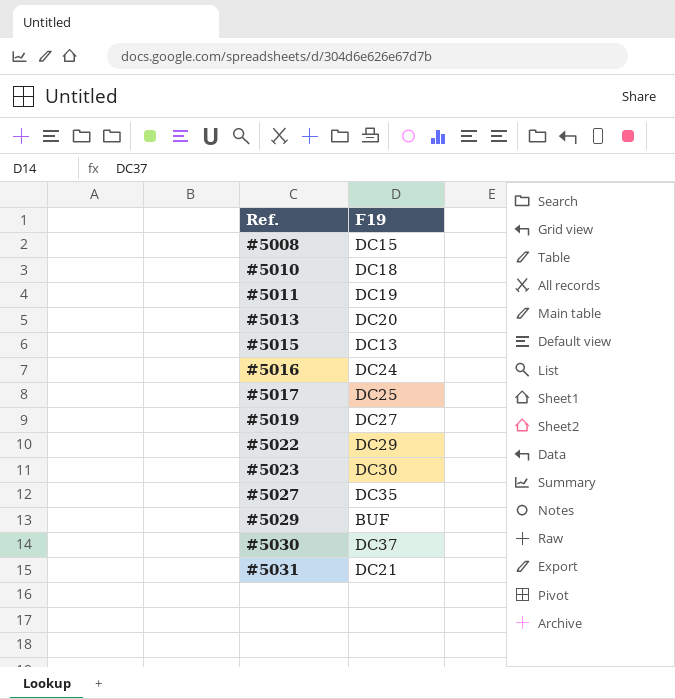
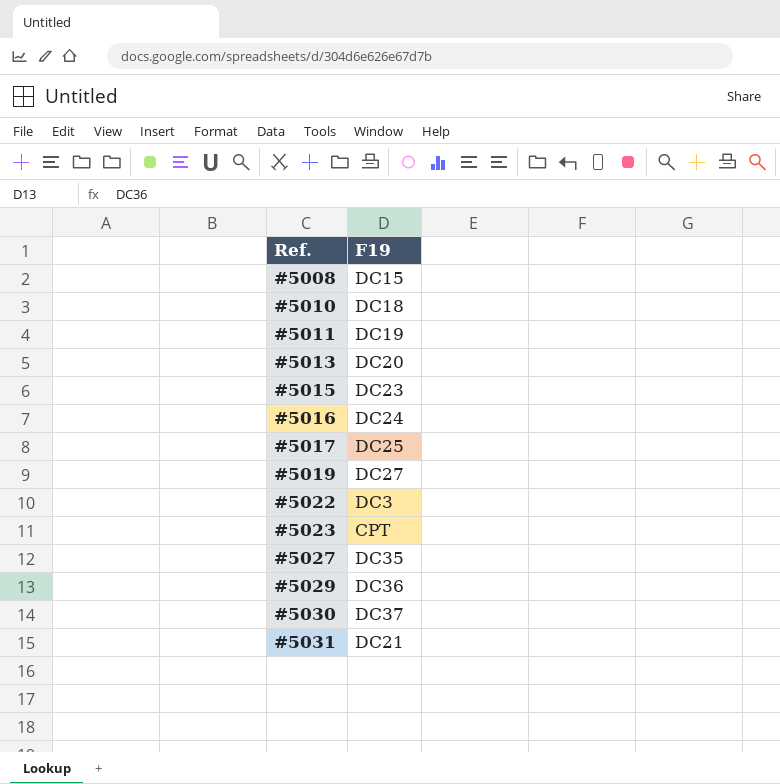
#5015 | F19: DC13 -> DC23
#5022 | F19: DC29 -> DC3
#5023 | F19: DC30 -> CPT
#5029 | F19: BUF -> DC36

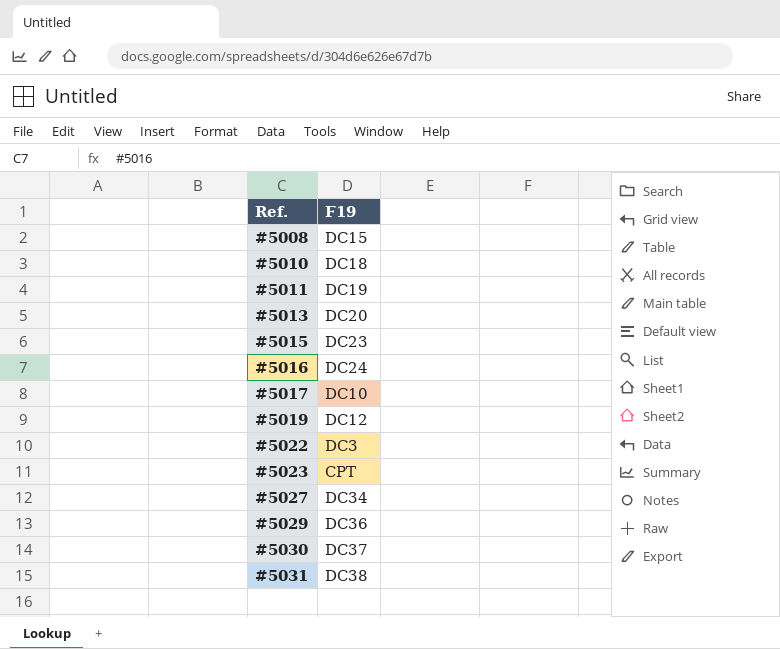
#5017 | F19: DC25 -> DC10
#5019 | F19: DC27 -> DC12
#5027 | F19: DC35 -> DC34
#5031 | F19: DC21 -> DC38

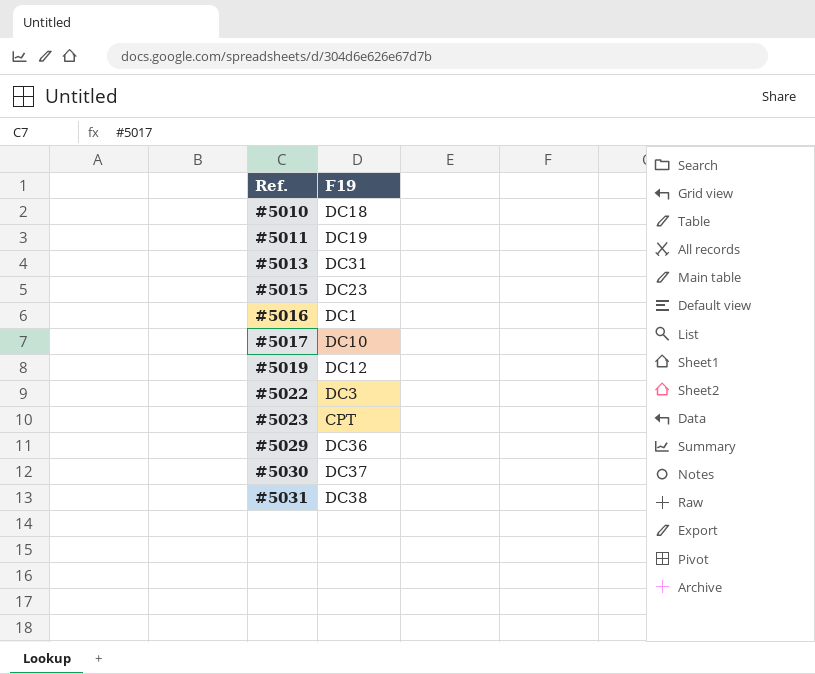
row #5008: DC15 -> none
row #5027: DC34 -> none
#5013 | F19: DC20 -> DC31
#5016 | F19: DC24 -> DC1

